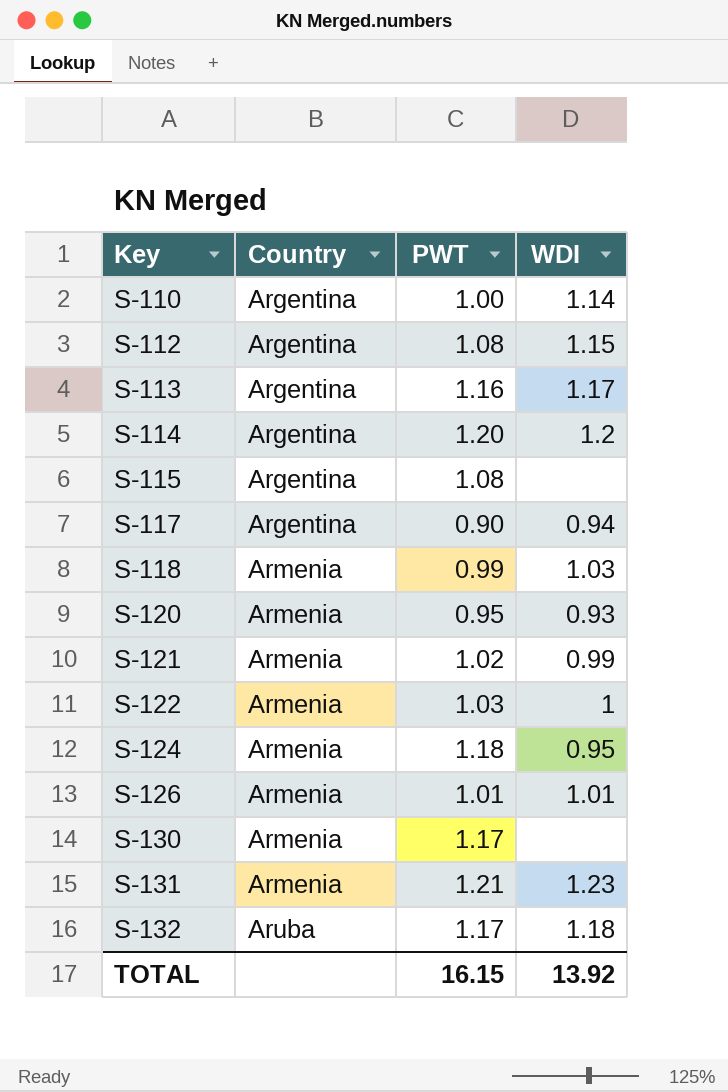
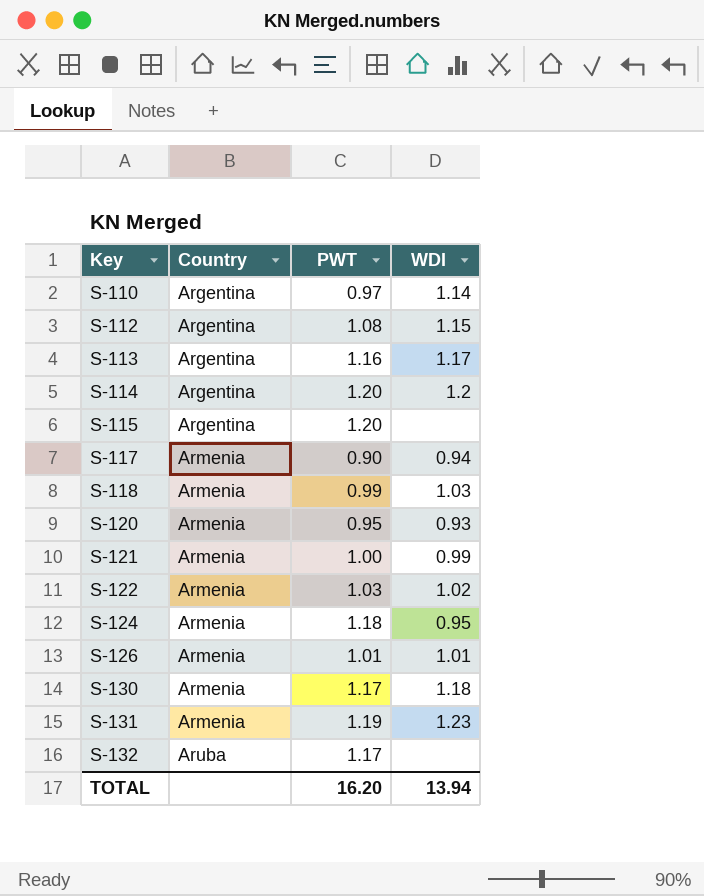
S-110 | PWT: 1.00 -> 0.97
S-115 | PWT: 1.08 -> 1.20
S-117 | Country: Argentina -> Armenia
S-121 | PWT: 1.02 -> 1.00
S-122 | WDI: 1 -> 1.02
S-130 | WDI: none -> 1.18
S-131 | PWT: 1.21 -> 1.19
S-132 | WDI: 1.18 -> none
TOTAL | PWT: 16.15 -> 16.20
TOTAL | WDI: 13.92 -> 13.94

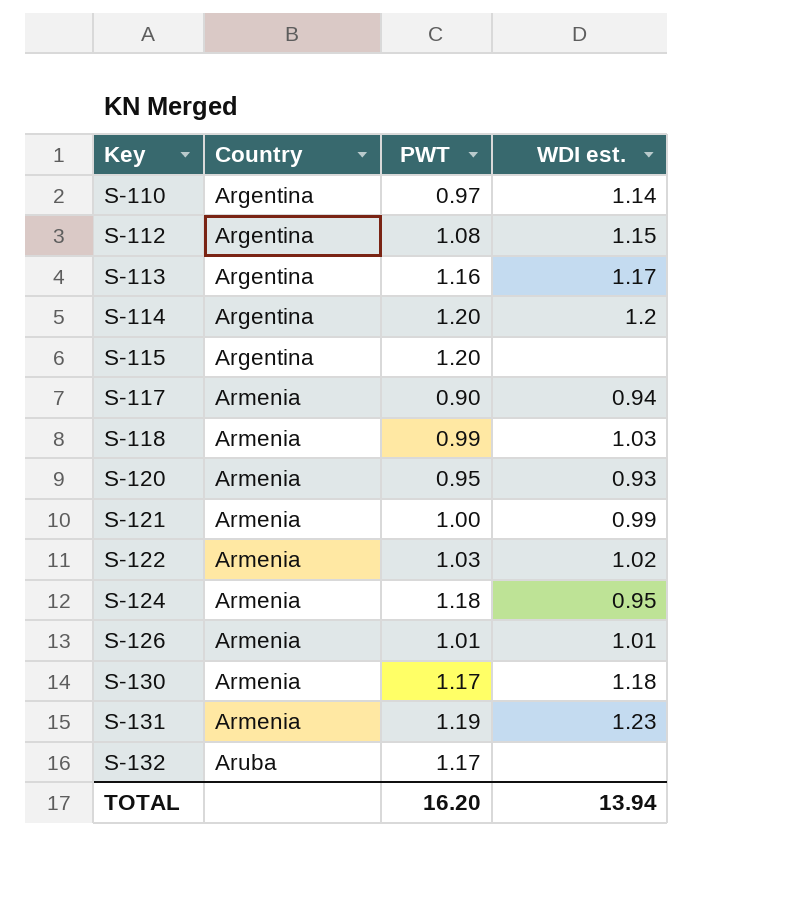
column name: WDI -> WDI est.

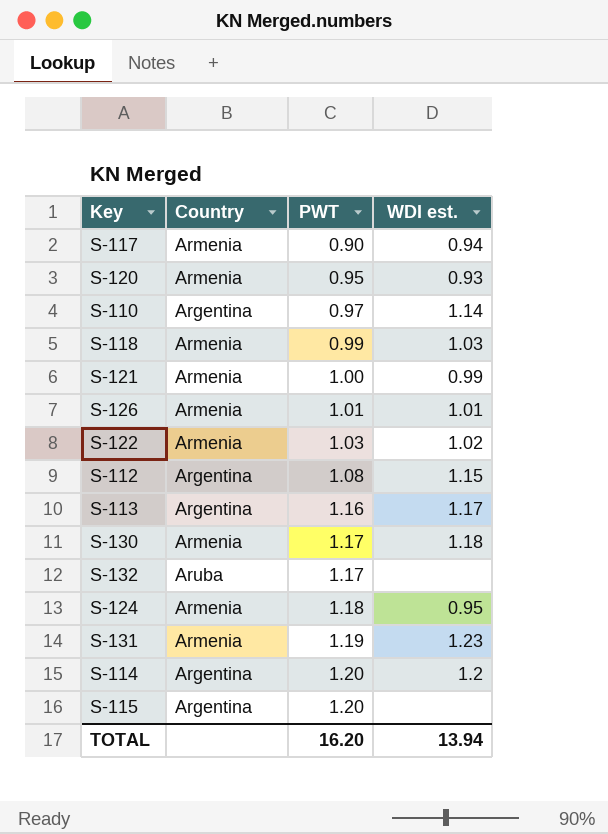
row order: Key ascending -> PWT ascending

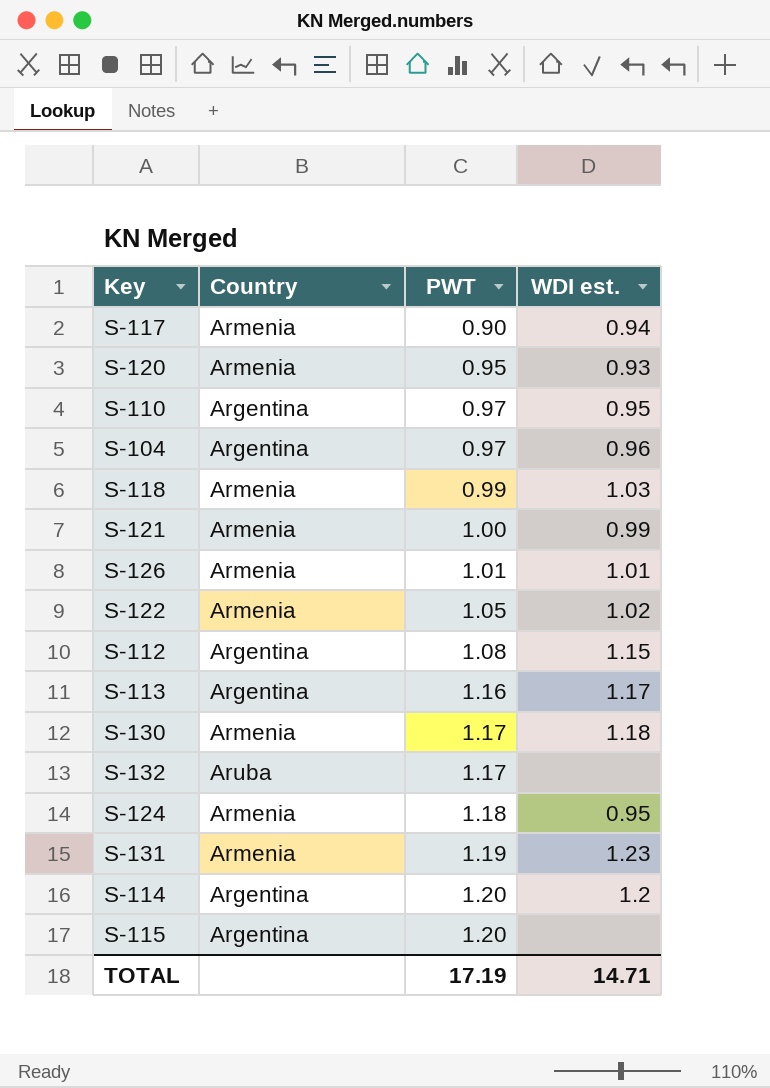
S-110 | WDI est.: 1.14 -> 0.95
row S-104: none -> Argentina | 0.97 | 0.96
S-122 | PWT: 1.03 -> 1.05
TOTAL | PWT: 16.20 -> 17.19
TOTAL | WDI est.: 13.94 -> 14.71

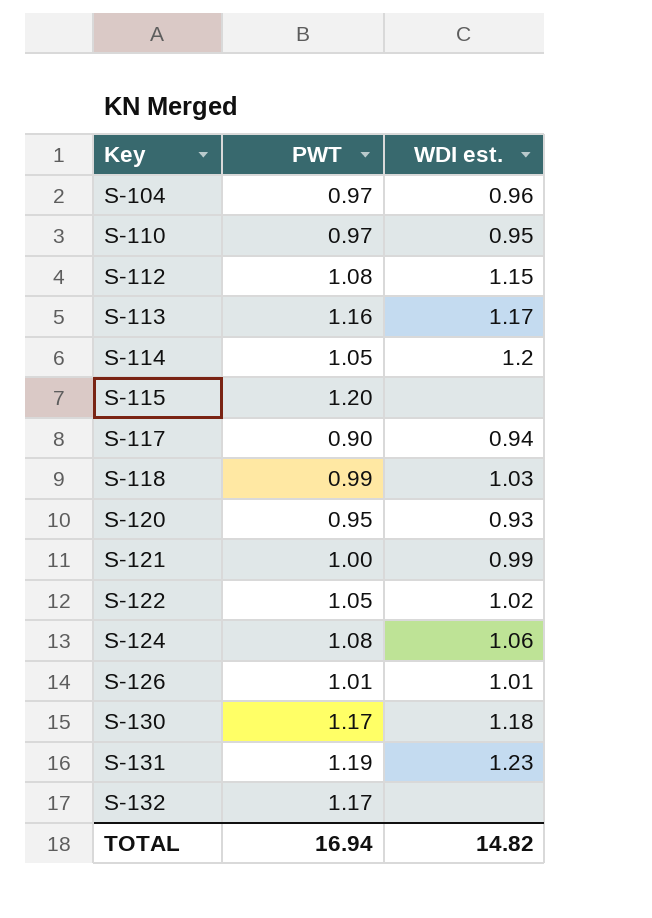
row order: PWT ascending -> Key ascending
column Country | position: 2 -> none
S-114 | PWT: 1.20 -> 1.05
S-124 | PWT: 1.18 -> 1.08
S-124 | WDI est.: 0.95 -> 1.06
TOTAL | PWT: 17.19 -> 16.94
TOTAL | WDI est.: 14.71 -> 14.82

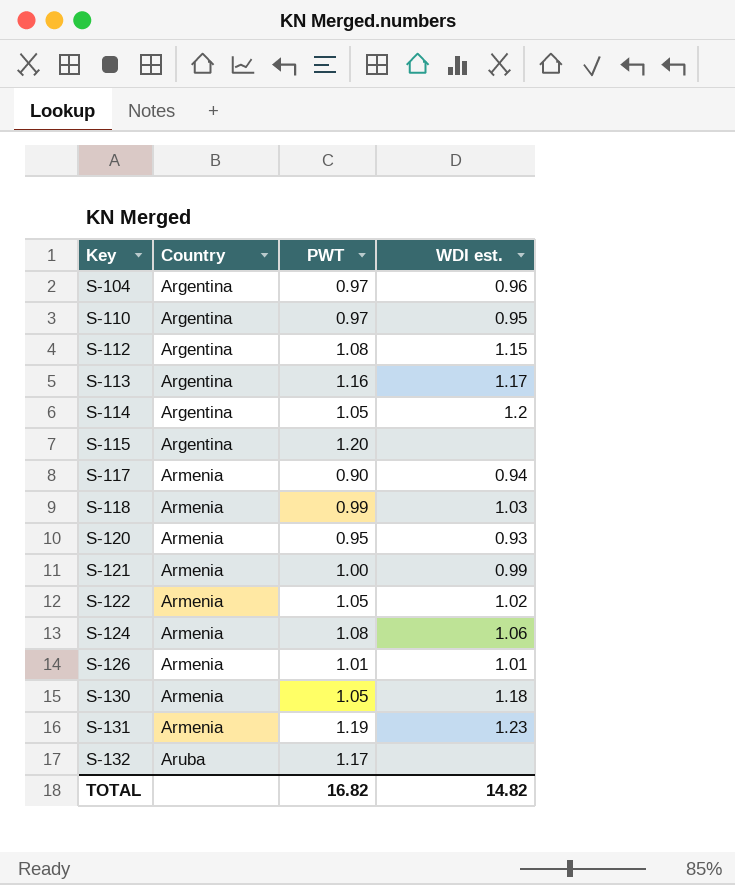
column Country | position: none -> 2
S-130 | PWT: 1.17 -> 1.05
TOTAL | PWT: 16.94 -> 16.82

